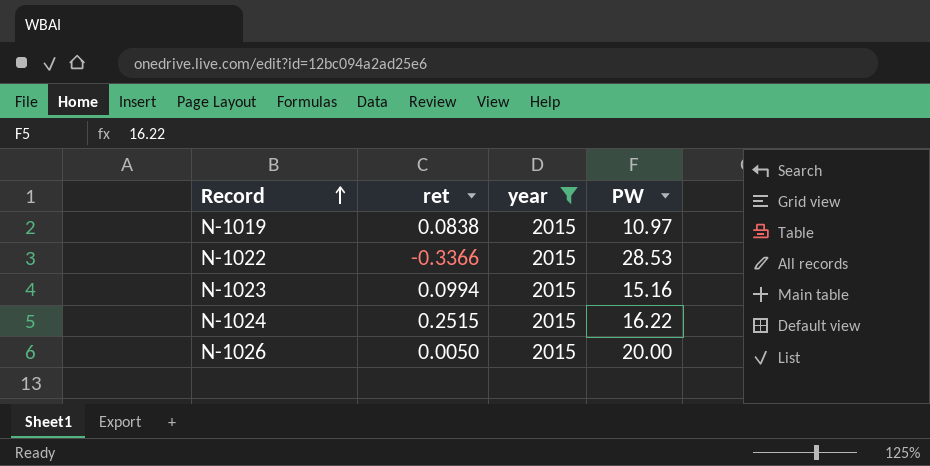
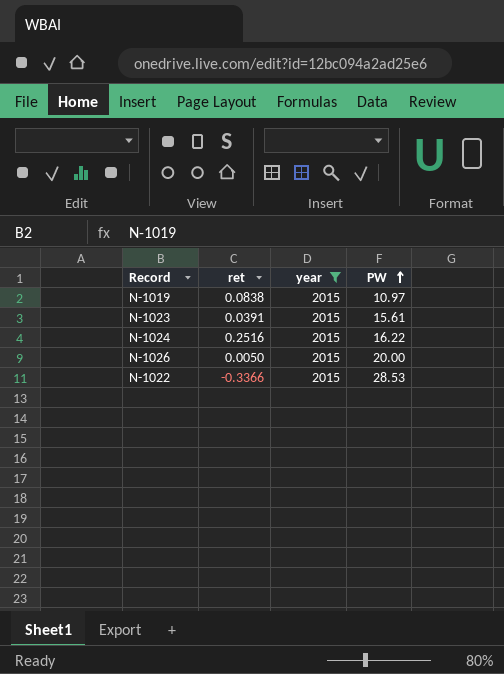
row order: Record ascending -> PW ascending
N-1023 | ret: 0.0994 -> 0.0391
N-1023 | PW: 15.16 -> 15.61
N-1024 | ret: 0.2515 -> 0.2516

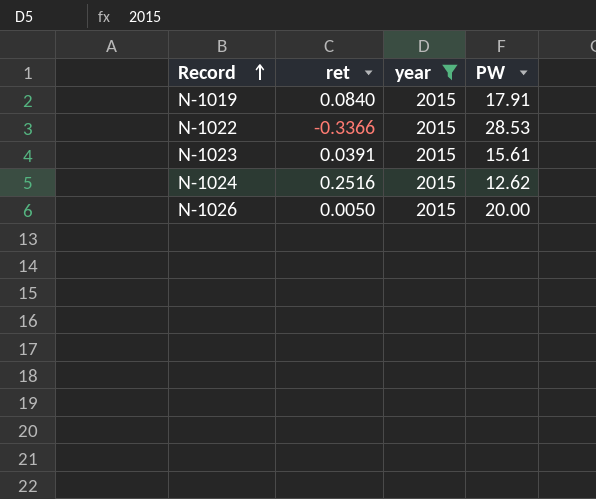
row order: PW ascending -> Record ascending
N-1019 | ret: 0.0838 -> 0.0840
N-1019 | PW: 10.97 -> 17.91
N-1024 | PW: 16.22 -> 12.62

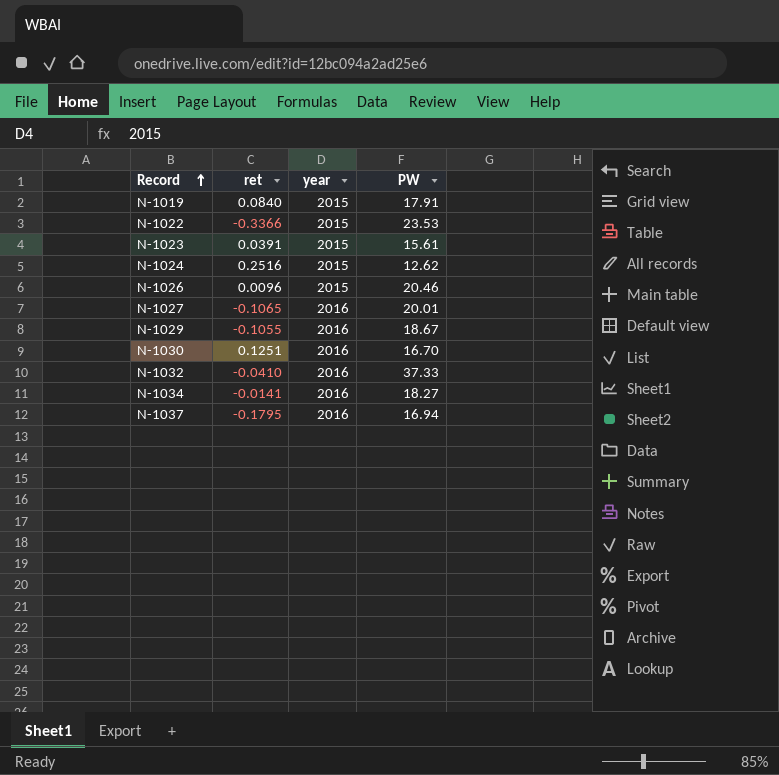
filter: year = 2015 -> none
N-1022 | PW: 28.53 -> 23.53
N-1026 | ret: 0.0050 -> 0.0096
N-1026 | PW: 20.00 -> 20.46

